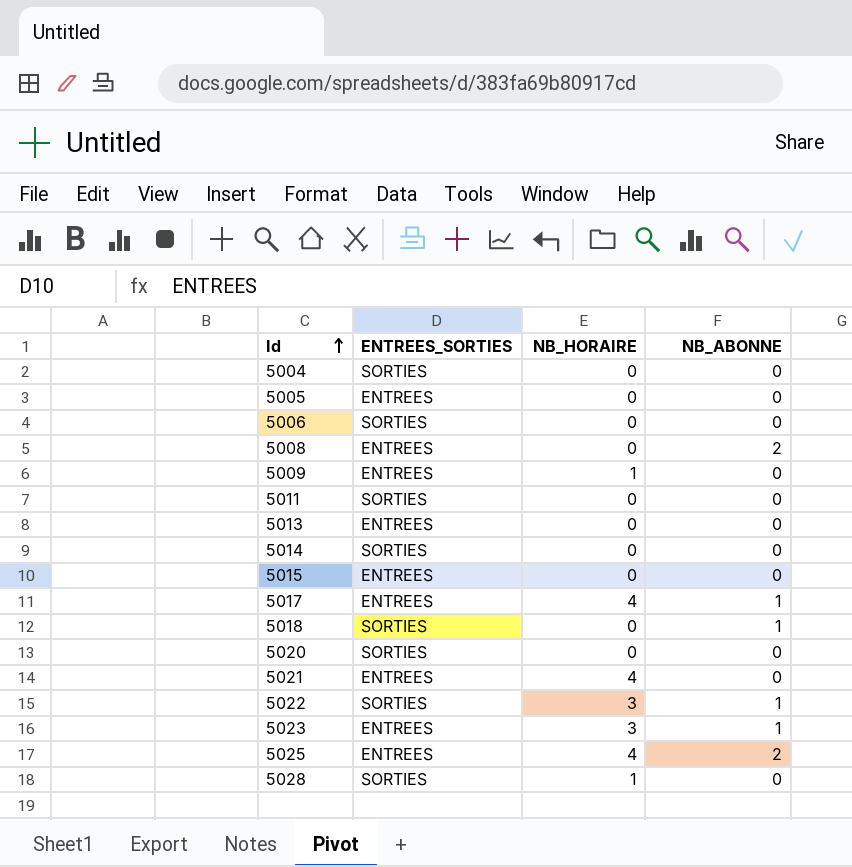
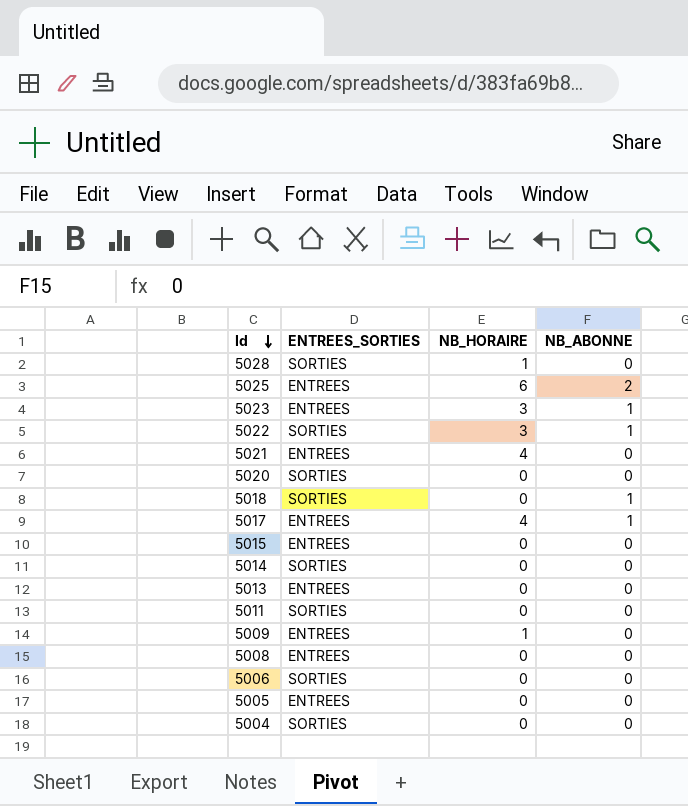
row order: Id ascending -> Id descending
5025 | NB_HORAIRE: 4 -> 6
5008 | NB_ABONNE: 2 -> 0

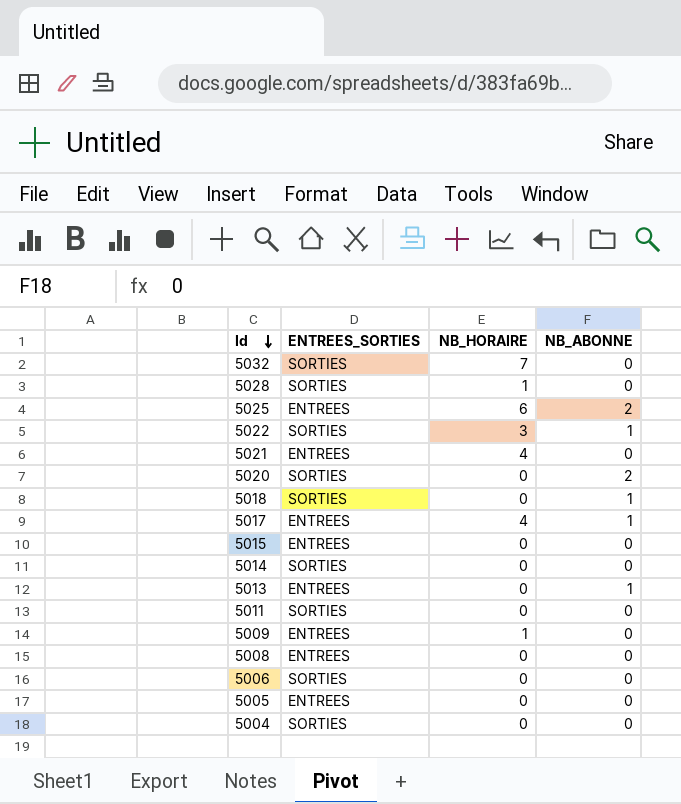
row 5023: ENTREES | 3 | 1 -> none
row 5032: none -> SORTIES | 7 | 0
5020 | NB_ABONNE: 0 -> 2
5013 | NB_ABONNE: 0 -> 1

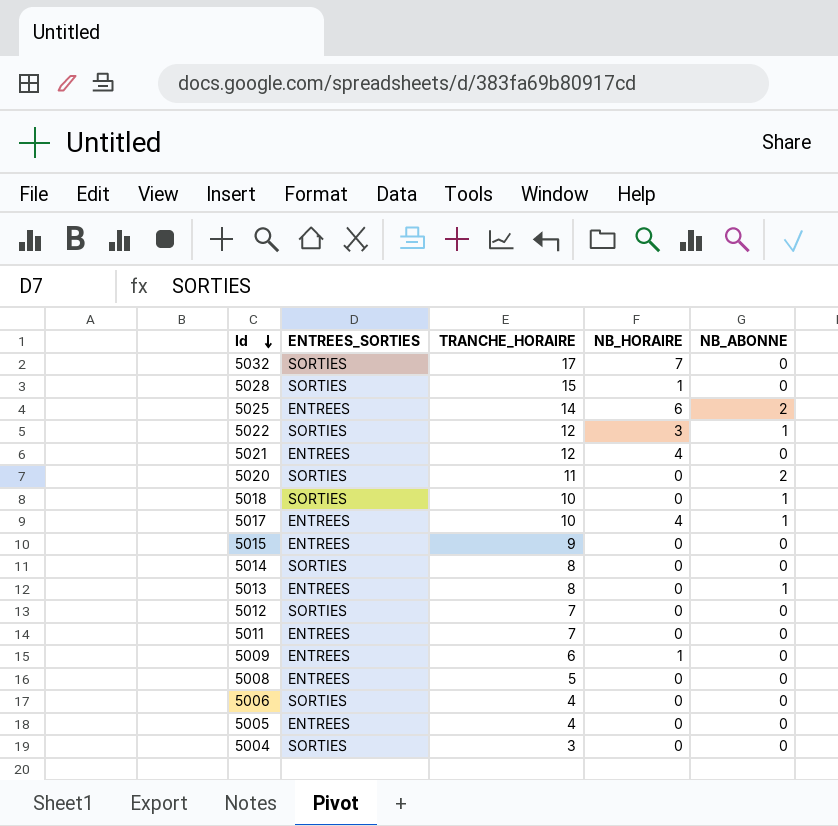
column TRANCHE_HORAIRE | position: none -> 3
row 5012: none -> SORTIES | 7 | 0 | 0
5011 | ENTREES_SORTIES: SORTIES -> ENTREES

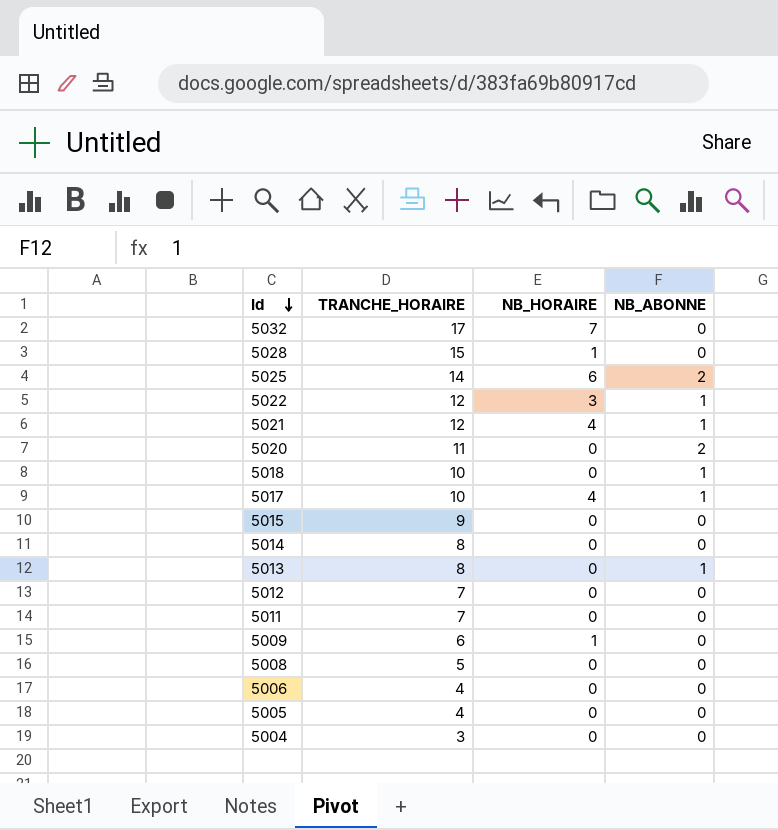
column ENTREES_SORTIES | position: 2 -> none
5021 | NB_ABONNE: 0 -> 1

